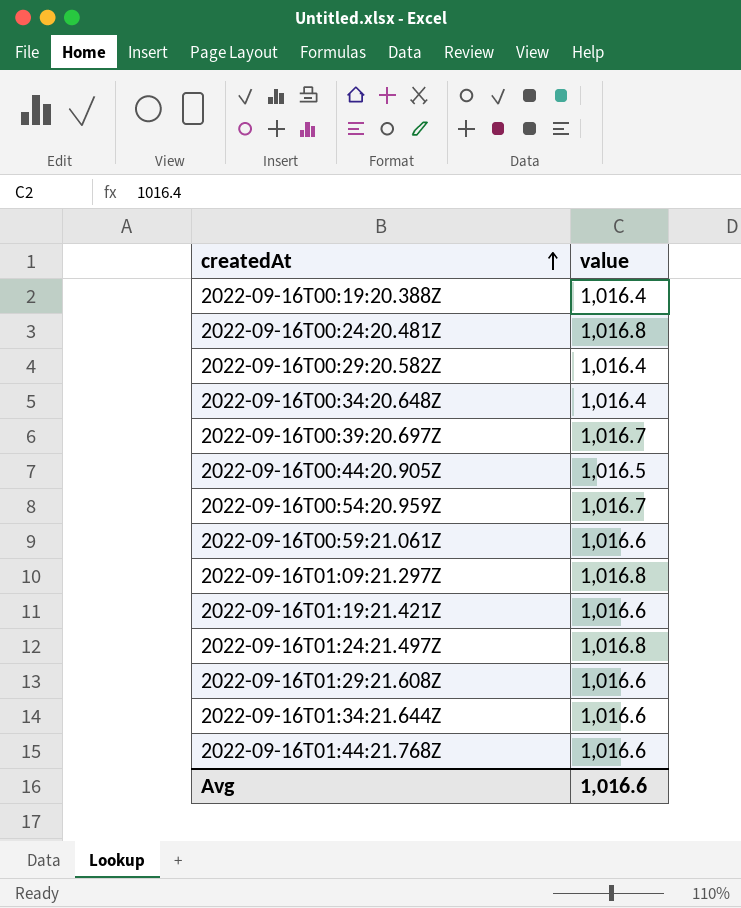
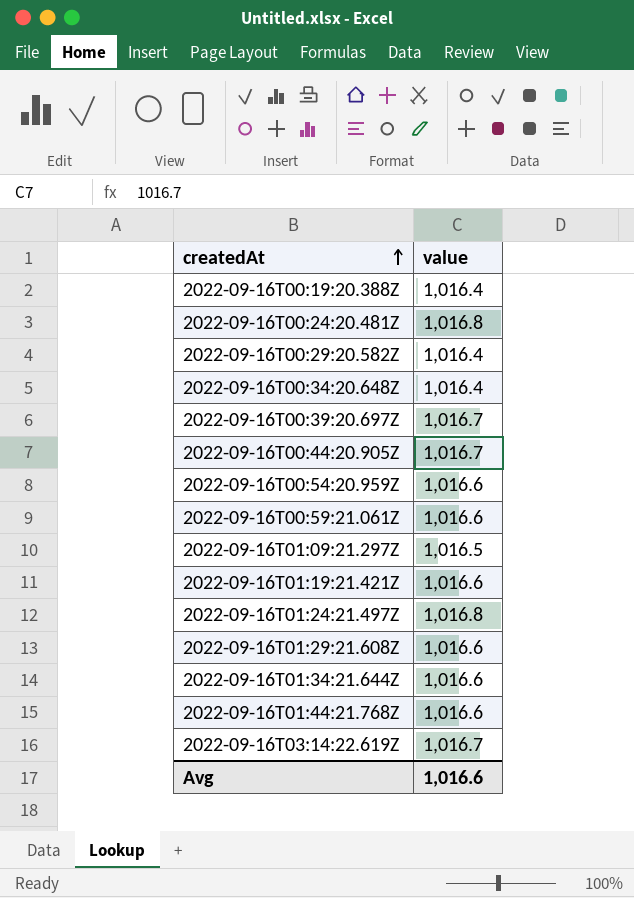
2022-09-16T00:44:20.905Z | value: 1,016.5 -> 1,016.7
2022-09-16T00:54:20.959Z | value: 1,016.7 -> 1,016.6
2022-09-16T01:09:21.297Z | value: 1,016.8 -> 1,016.5
row 2022-09-16T03:14:22.619Z: none -> 1,016.7

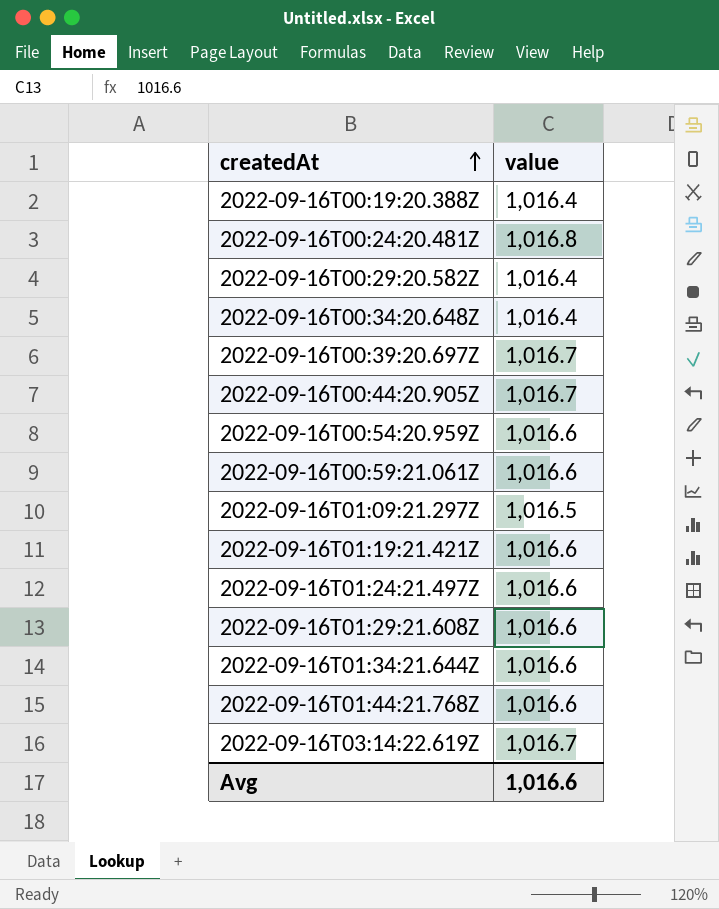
2022-09-16T01:24:21.497Z | value: 1,016.8 -> 1,016.6

